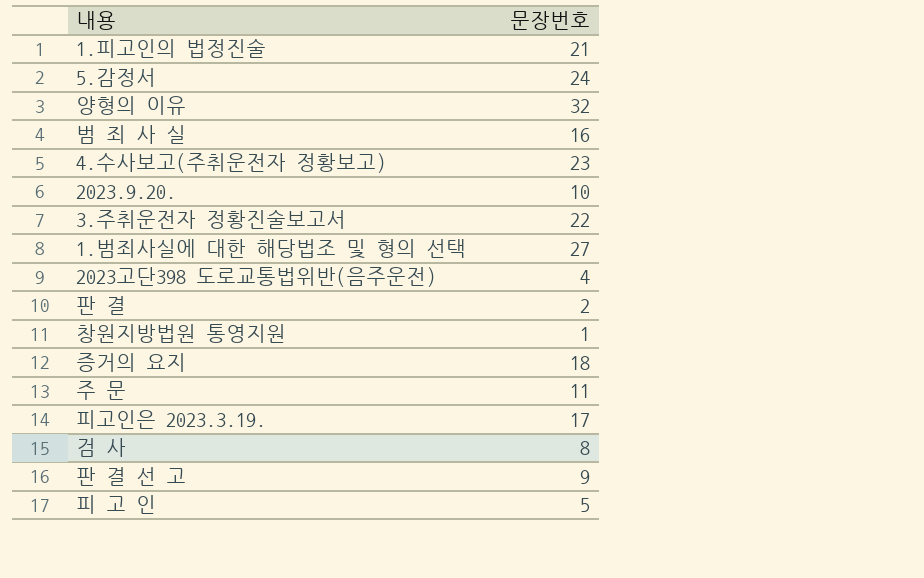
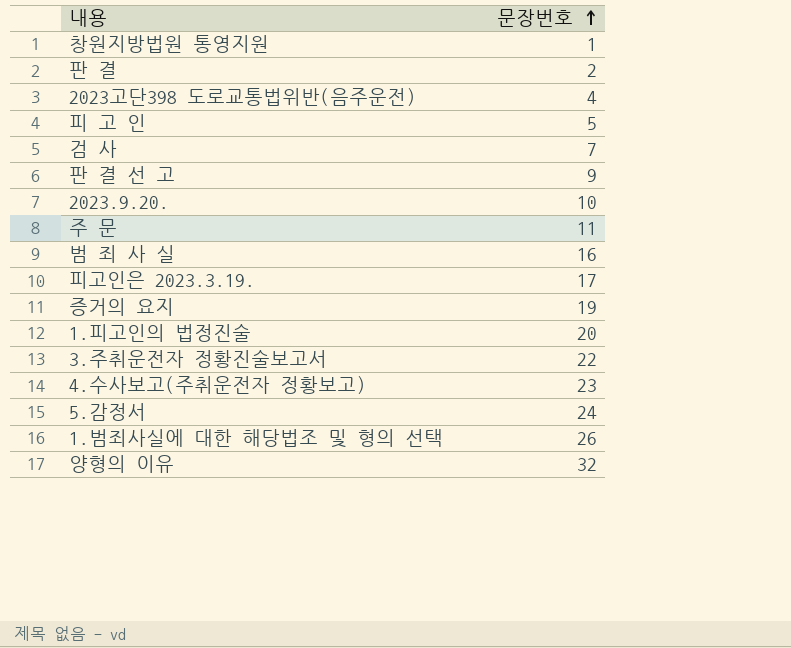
row order: none -> 문장번호 ascending
검 사 | 문장번호: 8 -> 7
증거의 요지 | 문장번호: 18 -> 19
1.피고인의 법정진술 | 문장번호: 21 -> 20
1.범죄사실에 대한 해당법조 및 형의 선택 | 문장번호: 27 -> 26

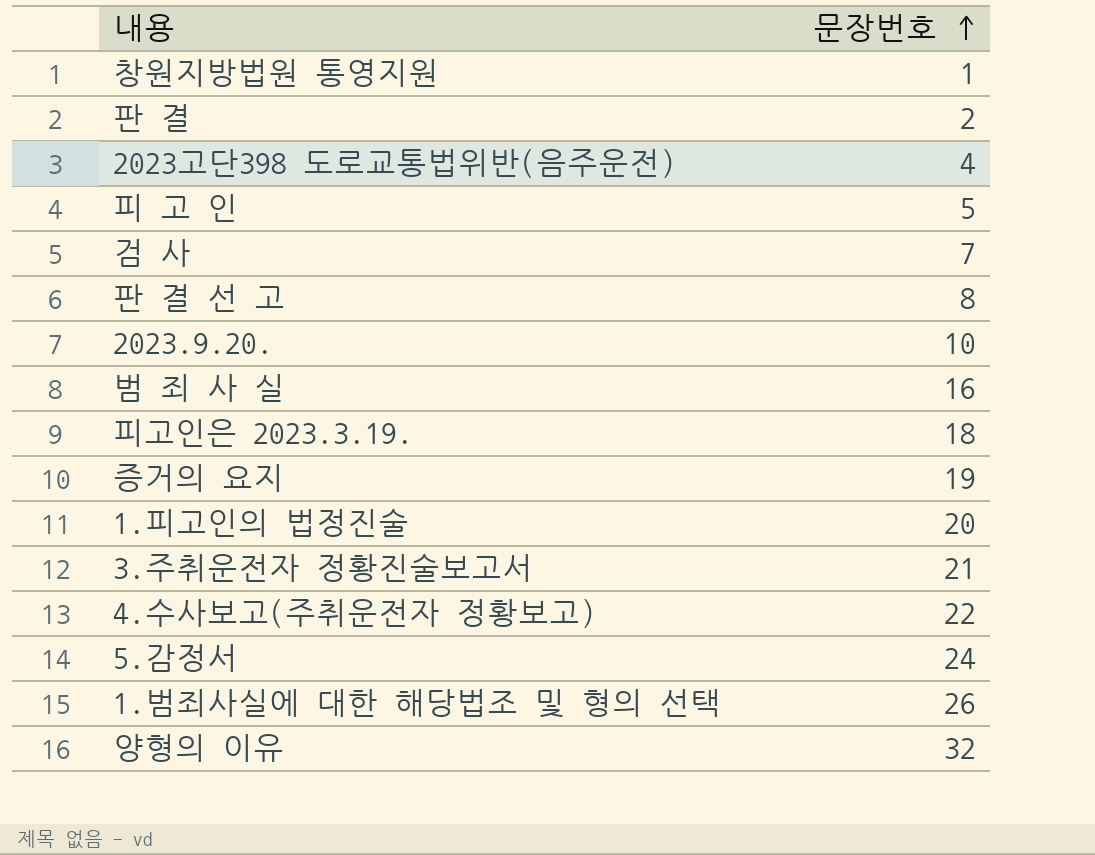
row 주 문: 11 -> none
판 결 선 고 | 문장번호: 9 -> 8
피고인은 2023.3.19. | 문장번호: 17 -> 18
3.주취운전자 정황진술보고서 | 문장번호: 22 -> 21
4.수사보고(주취운전자 정황보고) | 문장번호: 23 -> 22

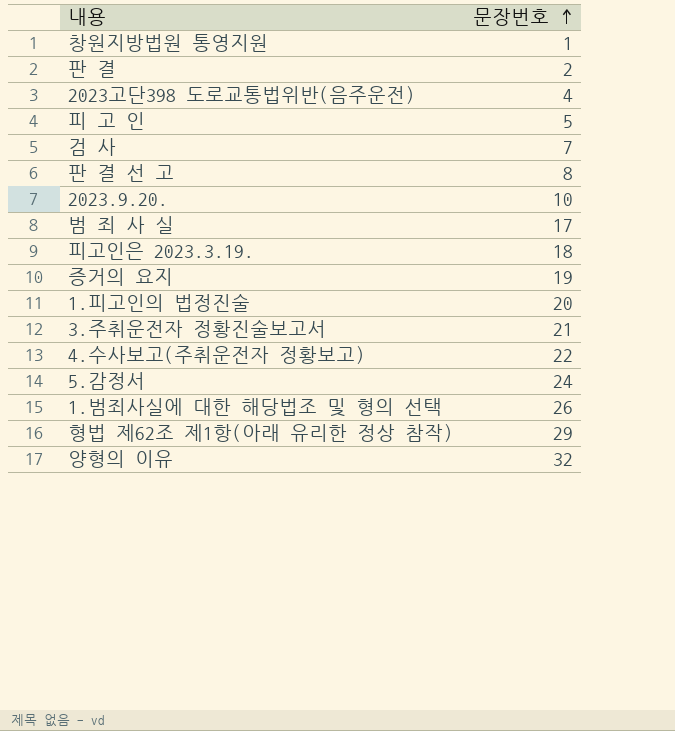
범 죄 사 실 | 문장번호: 16 -> 17
row 형법 제62조 제1항(아래 유리한 정상 참작): none -> 29

